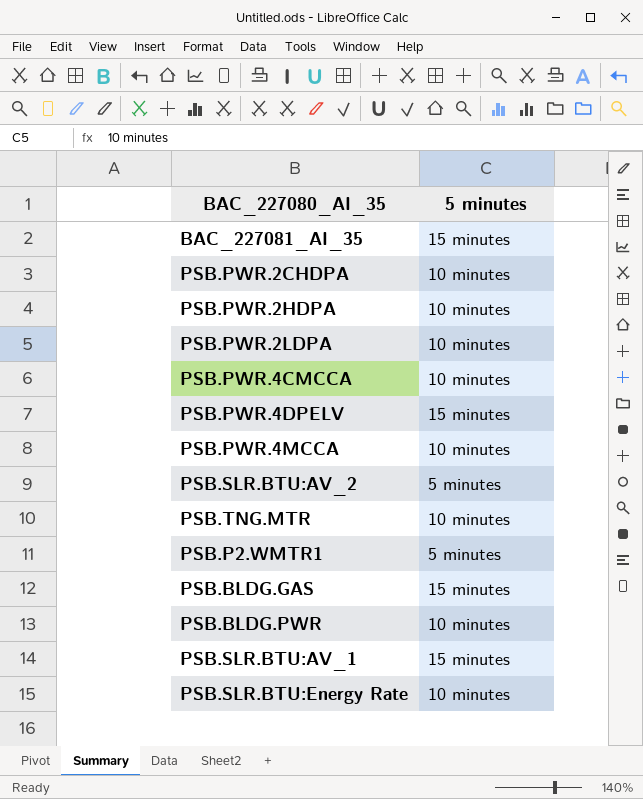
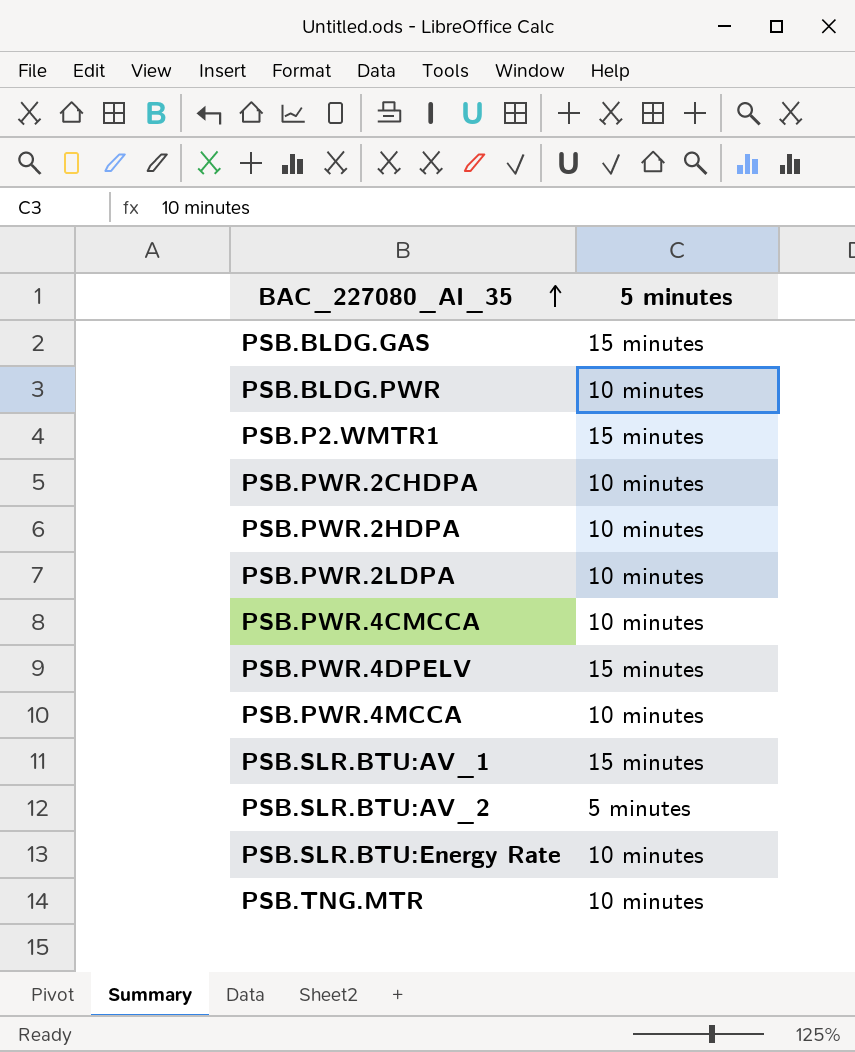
row order: none -> BAC_227080_AI_35 ascending
row BAC_227081_AI_35: 15 minutes -> none
PSB.P2.WMTR1 | 5 minutes: 5 minutes -> 15 minutes

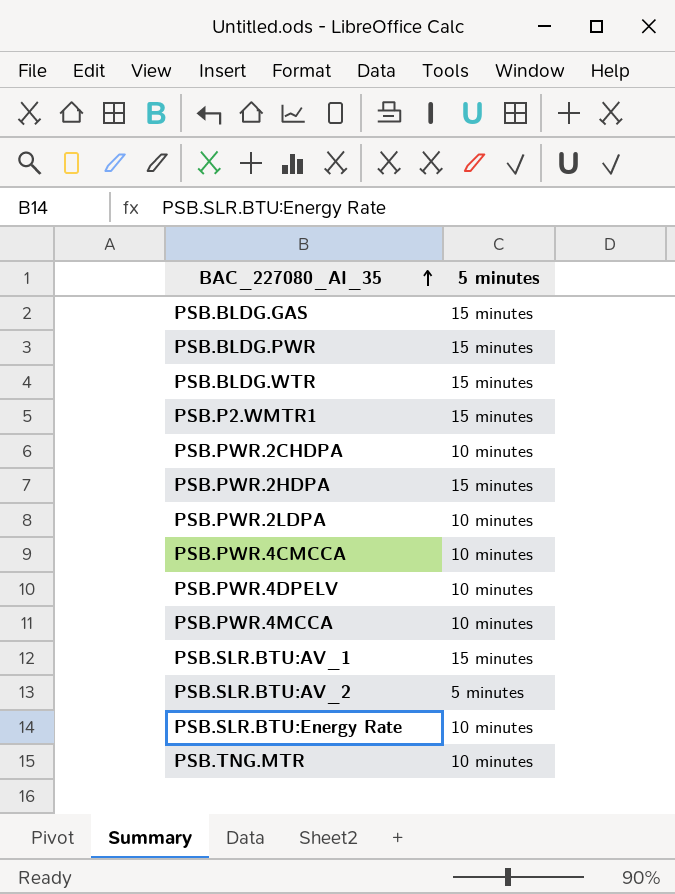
PSB.BLDG.PWR | 5 minutes: 10 minutes -> 15 minutes
row PSB.BLDG.WTR: none -> 15 minutes
PSB.PWR.2HDPA | 5 minutes: 10 minutes -> 15 minutes
PSB.PWR.4DPELV | 5 minutes: 15 minutes -> 10 minutes

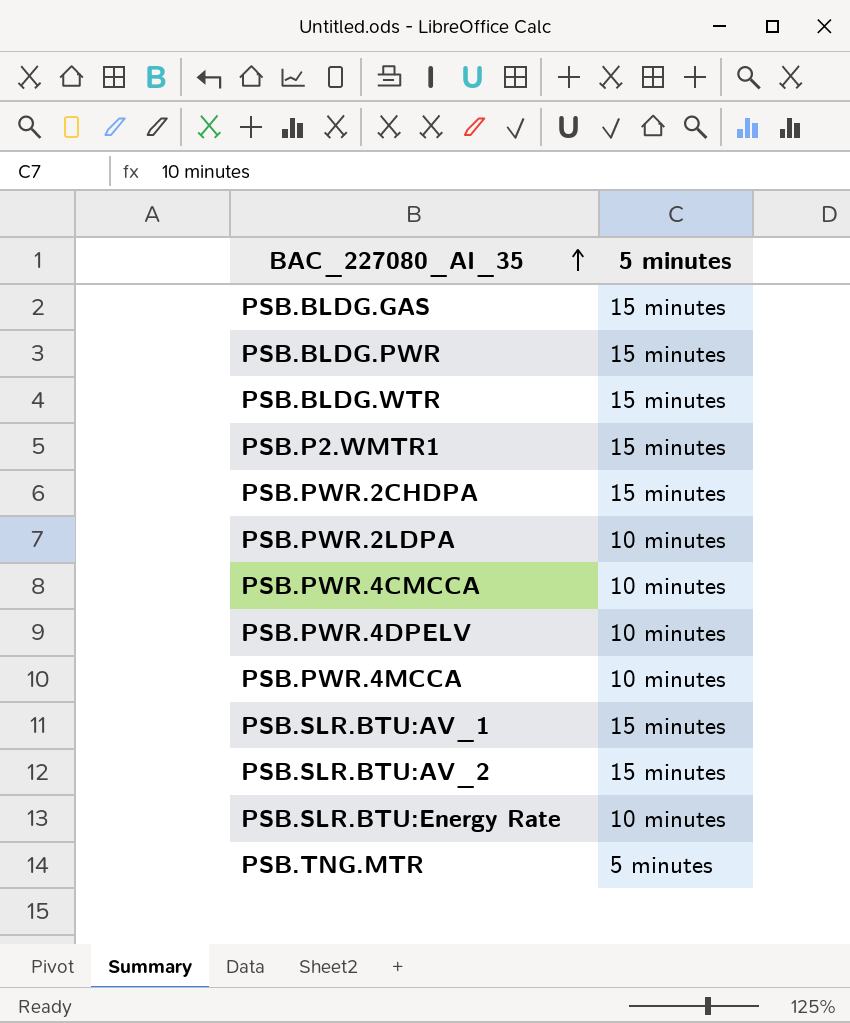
row PSB.PWR.2HDPA: 15 minutes -> none
PSB.PWR.2CHDPA | 5 minutes: 10 minutes -> 15 minutes
PSB.SLR.BTU:AV_2 | 5 minutes: 5 minutes -> 15 minutes
PSB.TNG.MTR | 5 minutes: 10 minutes -> 5 minutes

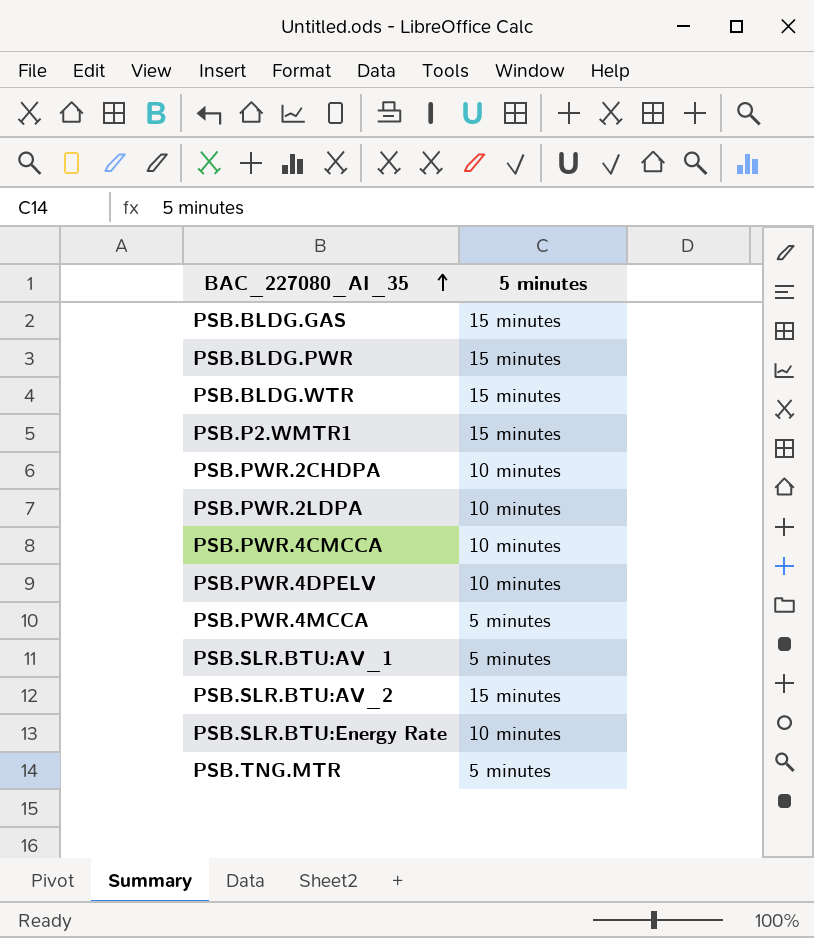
PSB.PWR.2CHDPA | 5 minutes: 15 minutes -> 10 minutes
PSB.PWR.4MCCA | 5 minutes: 10 minutes -> 5 minutes
PSB.SLR.BTU:AV_1 | 5 minutes: 15 minutes -> 5 minutes

